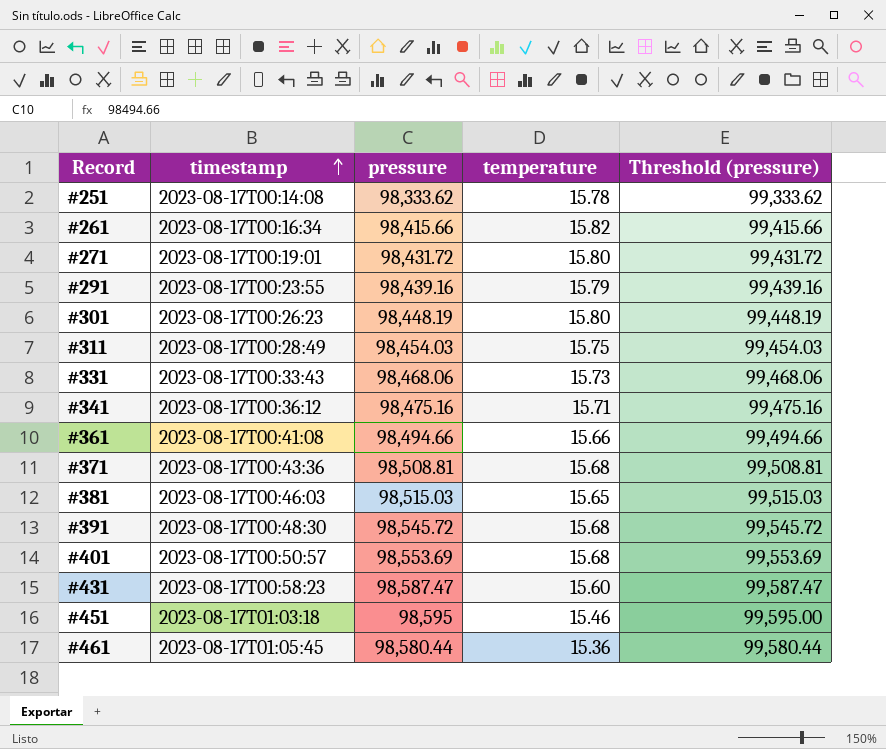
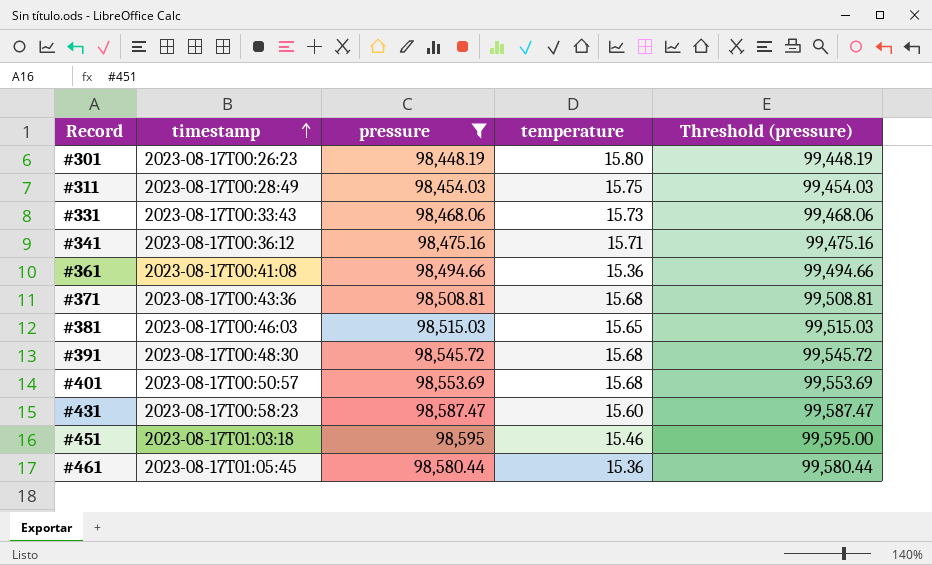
filter: none -> pressure >= 98,448.19
#361 | temperature: 15.66 -> 15.36

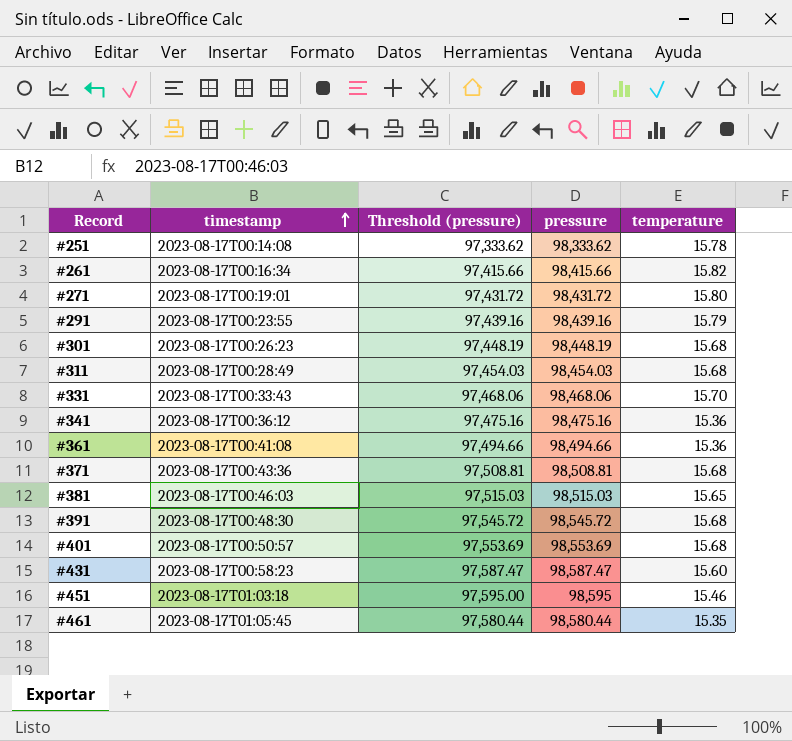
filter: pressure >= 98,448.19 -> none
column Threshold (pressure) | formula: [pressure] + 1000 -> [pressure] - 1000
column Threshold (pressure) | position: 5 -> 3
#301 | temperature: 15.80 -> 15.68
#311 | temperature: 15.75 -> 15.68
#331 | temperature: 15.73 -> 15.70
#341 | temperature: 15.71 -> 15.36
#461 | temperature: 15.36 -> 15.35

